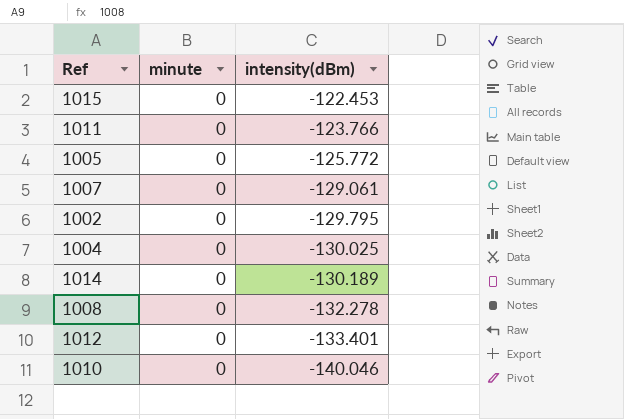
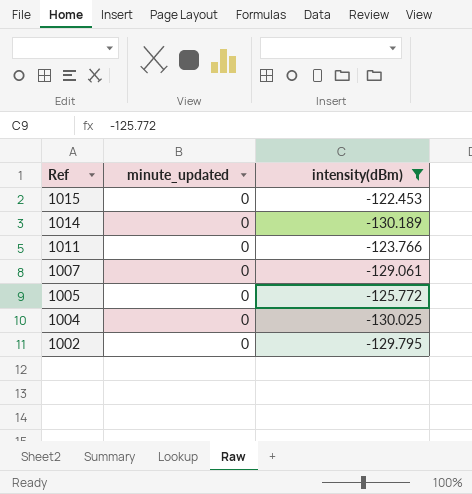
filter: none -> intensity(dBm) >= -130.189
row order: intensity(dBm) descending -> Ref descending
column name: minute -> minute_updated

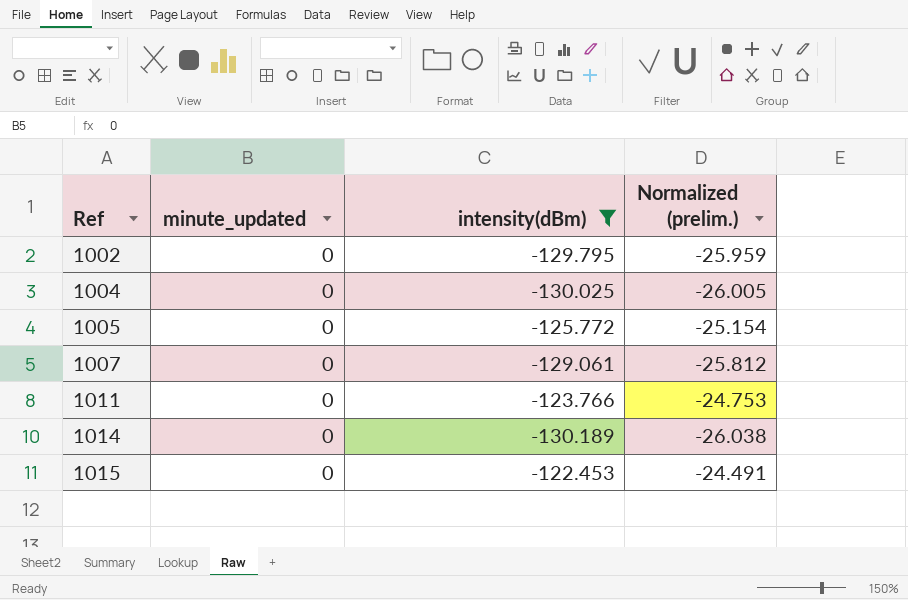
row order: Ref descending -> Ref ascending
column Normalized (prelim.) | formula: none -> [intensity(dBm)] * 0.2

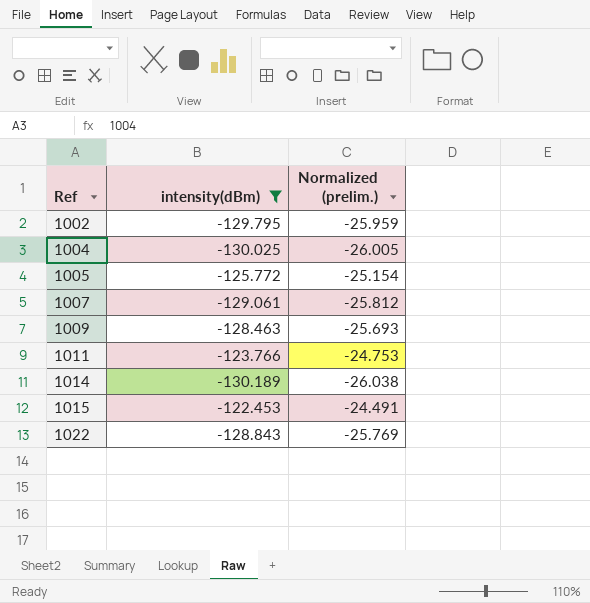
column minute_updated | position: 2 -> none
row 1009: none -> -128.463 | -25.693
row 1022: none -> -128.843 | -25.769

